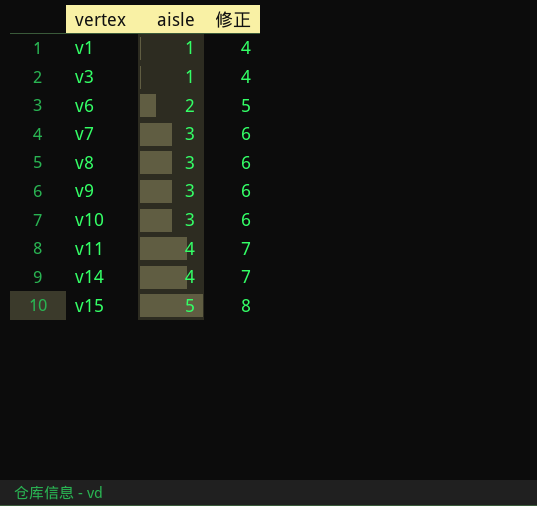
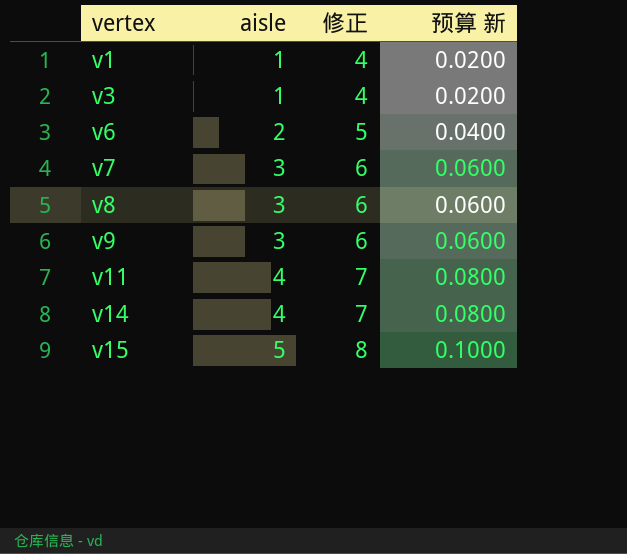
column 预算 新 | formula: none -> [aisle] * 0.02
row v10: 3 | 6 -> none

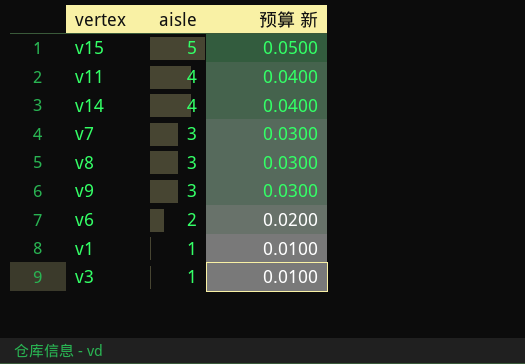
row order: vertex ascending -> aisle descending
column 修正 | formula: [aisle] + 3 -> none
column 预算 新 | formula: [aisle] * 0.02 -> [aisle] * 0.01

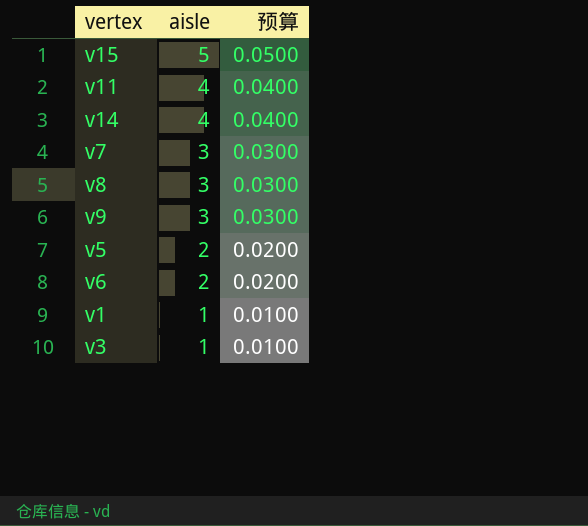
column name: 预算 新 -> 预算
row v5: none -> 2 | 0.0200

